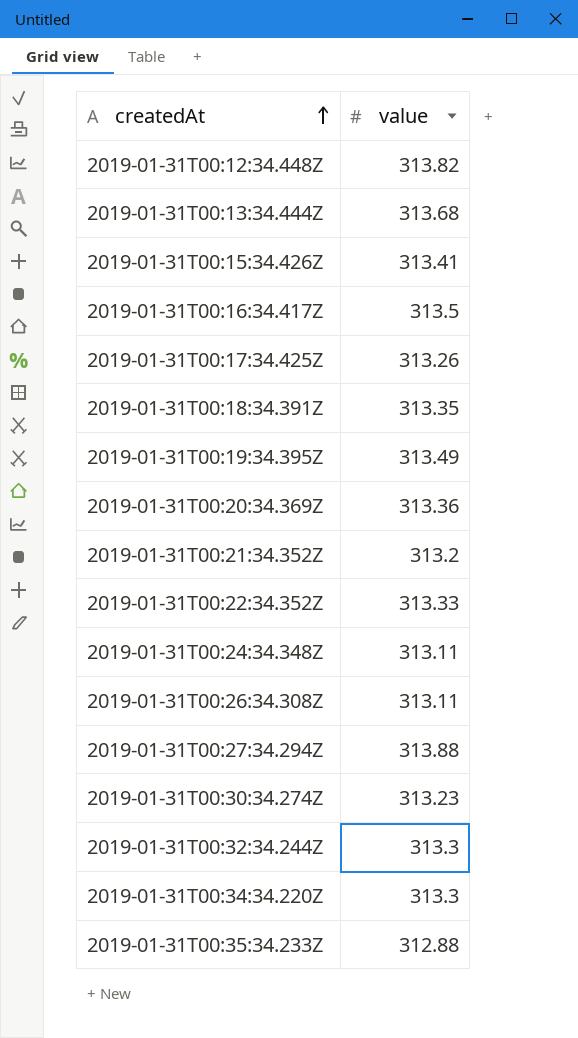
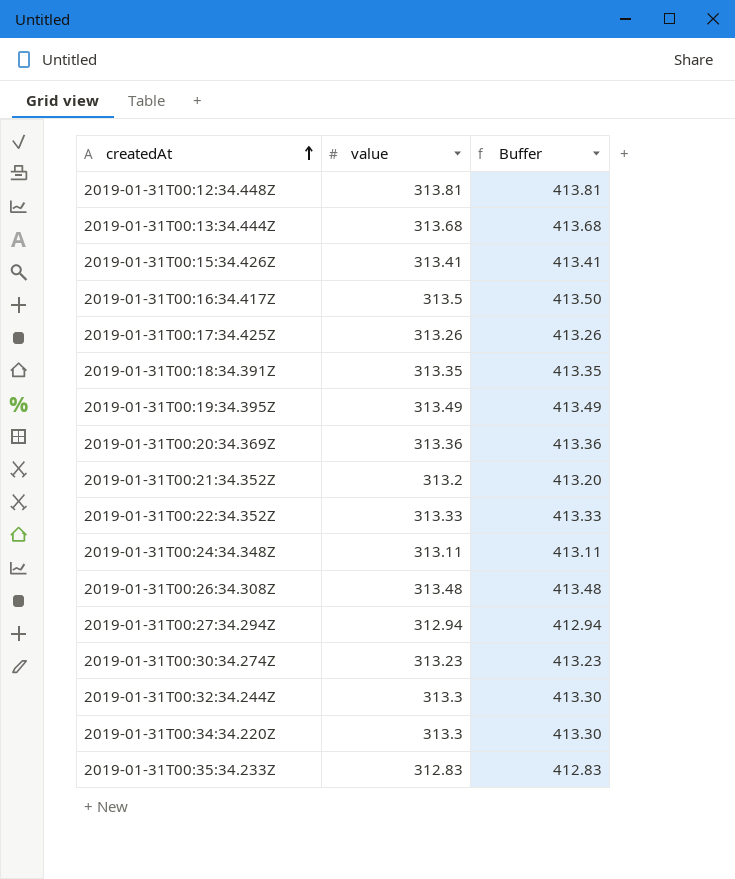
column Buffer | formula: none -> [value] + 100
2019-01-31T00:12:34.448Z | value: 313.82 -> 313.81
2019-01-31T00:26:34.308Z | value: 313.11 -> 313.48
2019-01-31T00:27:34.294Z | value: 313.88 -> 312.94
2019-01-31T00:35:34.233Z | value: 312.88 -> 312.83

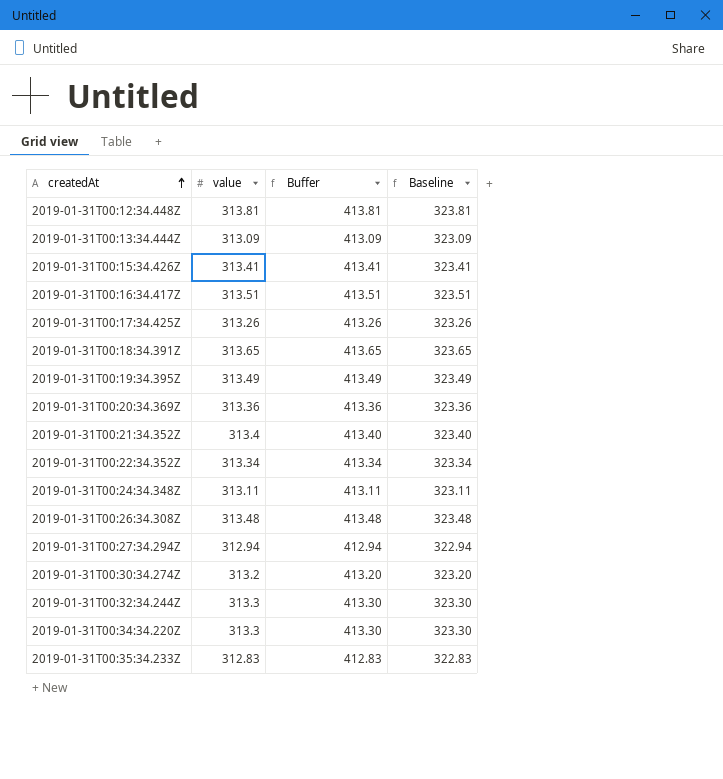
column Baseline | formula: none -> [value] + 10
2019-01-31T00:13:34.444Z | value: 313.68 -> 313.09
2019-01-31T00:13:34.444Z | Buffer: 413.68 -> 413.09
2019-01-31T00:16:34.417Z | value: 313.5 -> 313.51
2019-01-31T00:16:34.417Z | Buffer: 413.50 -> 413.51
2019-01-31T00:18:34.391Z | value: 313.35 -> 313.65
2019-01-31T00:18:34.391Z | Buffer: 413.35 -> 413.65
2019-01-31T00:21:34.352Z | value: 313.2 -> 313.4
2019-01-31T00:21:34.352Z | Buffer: 413.20 -> 413.40
2019-01-31T00:22:34.352Z | value: 313.33 -> 313.34
2019-01-31T00:22:34.352Z | Buffer: 413.33 -> 413.34
2019-01-31T00:30:34.274Z | value: 313.23 -> 313.2
2019-01-31T00:30:34.274Z | Buffer: 413.23 -> 413.20

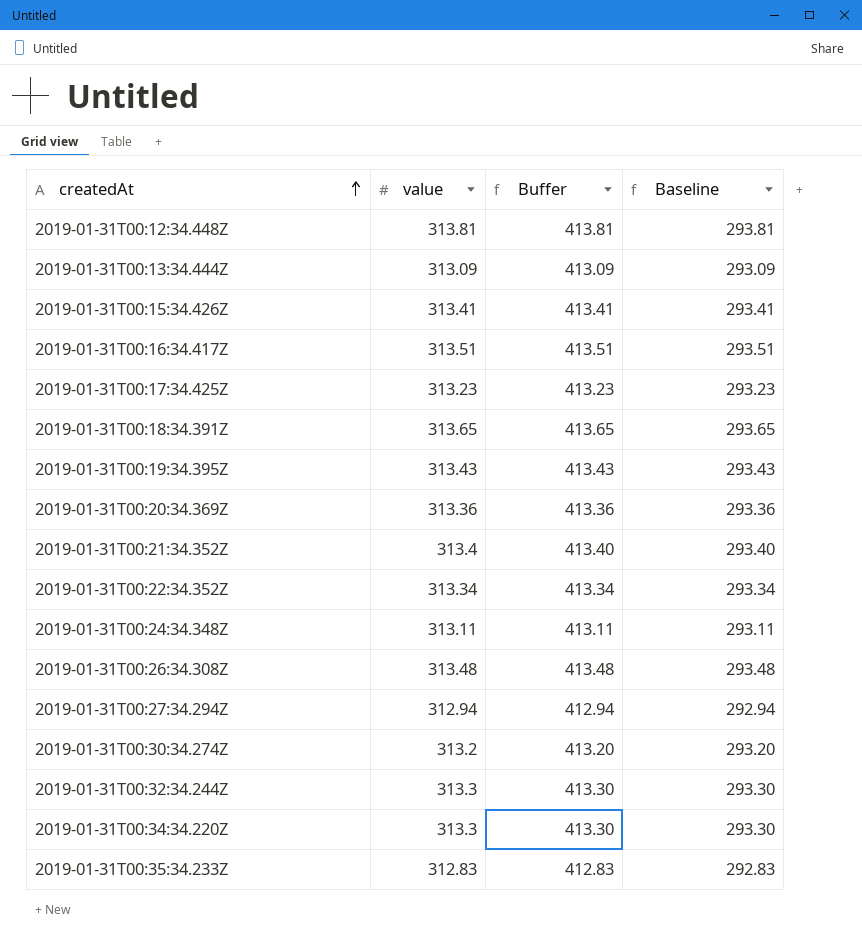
column Baseline | formula: [value] + 10 -> [value] - 20
2019-01-31T00:17:34.425Z | value: 313.26 -> 313.23
2019-01-31T00:17:34.425Z | Buffer: 413.26 -> 413.23
2019-01-31T00:19:34.395Z | value: 313.49 -> 313.43
2019-01-31T00:19:34.395Z | Buffer: 413.49 -> 413.43

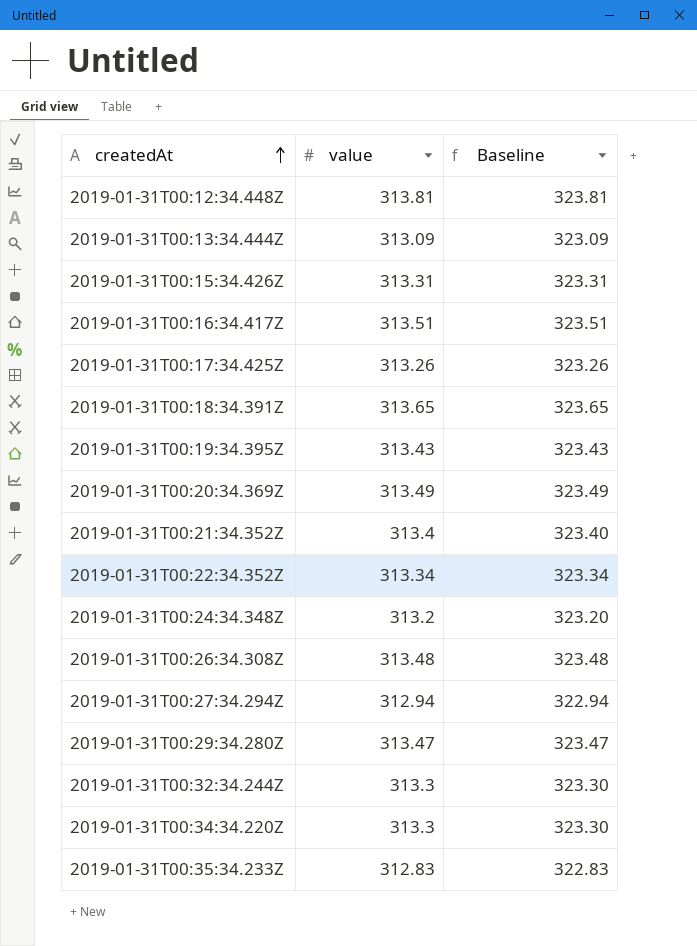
column Buffer | formula: [value] + 100 -> none
column Baseline | formula: [value] - 20 -> [value] + 10
row 2019-01-31T00:30:34.274Z: 313.2 | 413.20 | 293.20 -> none
2019-01-31T00:15:34.426Z | value: 313.41 -> 313.31
2019-01-31T00:17:34.425Z | value: 313.23 -> 313.26
2019-01-31T00:20:34.369Z | value: 313.36 -> 313.49
2019-01-31T00:24:34.348Z | value: 313.11 -> 313.2
row 2019-01-31T00:29:34.280Z: none -> 313.47 | 323.47

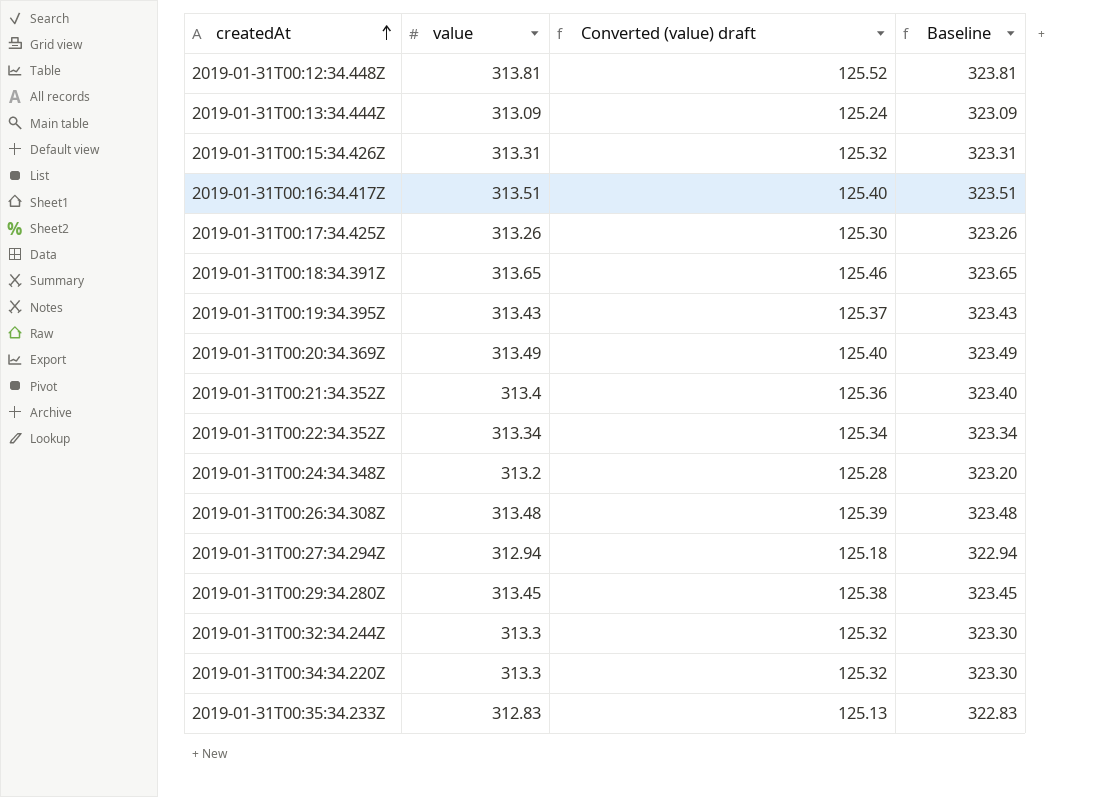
column Converted (value) draft | formula: none -> [value] * 0.4
2019-01-31T00:29:34.280Z | value: 313.47 -> 313.45
2019-01-31T00:29:34.280Z | Baseline: 323.47 -> 323.45

